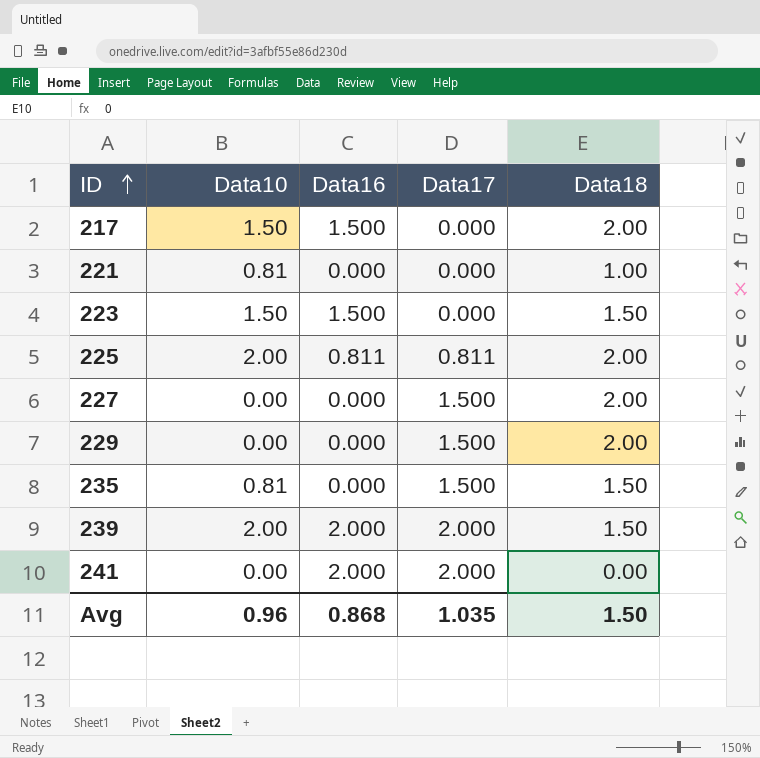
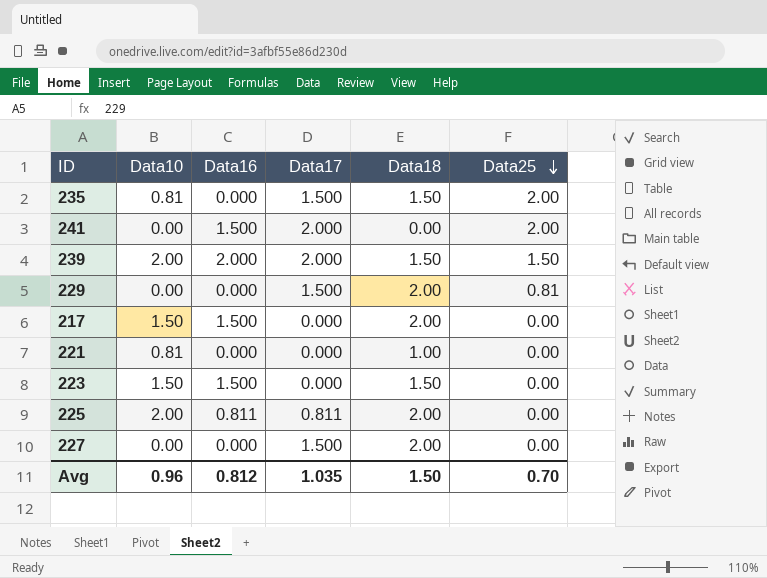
row order: ID ascending -> Data25 descending
column Data25 | position: none -> 6
241 | Data16: 2.000 -> 1.500
Avg | Data16: 0.868 -> 0.812

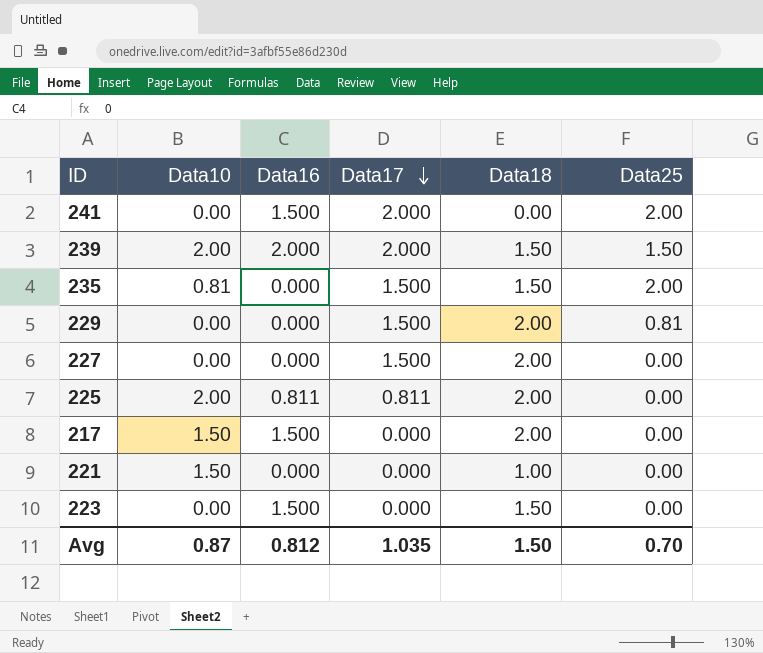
row order: Data25 descending -> Data17 descending
221 | Data10: 0.81 -> 1.50
223 | Data10: 1.50 -> 0.00
Avg | Data10: 0.96 -> 0.87

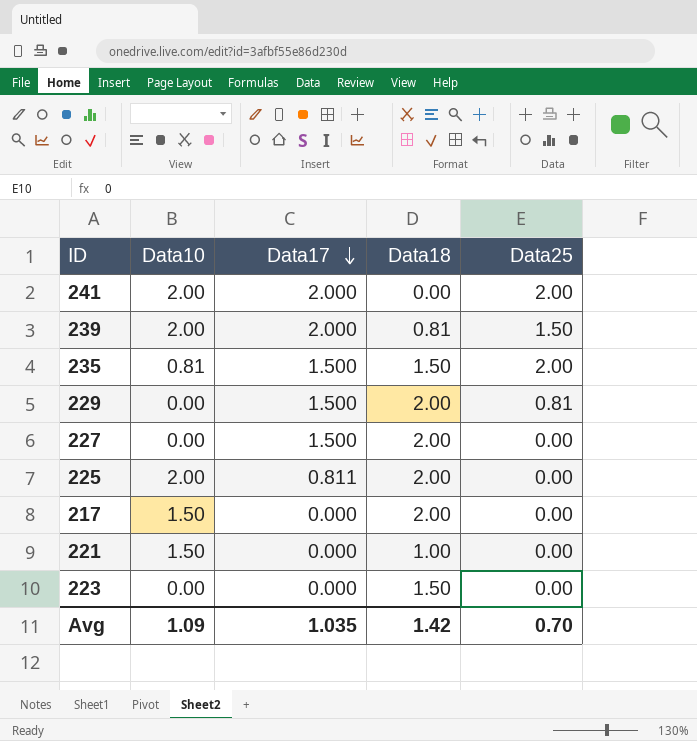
column Data16 | position: 3 -> none
241 | Data10: 0.00 -> 2.00
239 | Data18: 1.50 -> 0.81
Avg | Data10: 0.87 -> 1.09
Avg | Data18: 1.50 -> 1.42

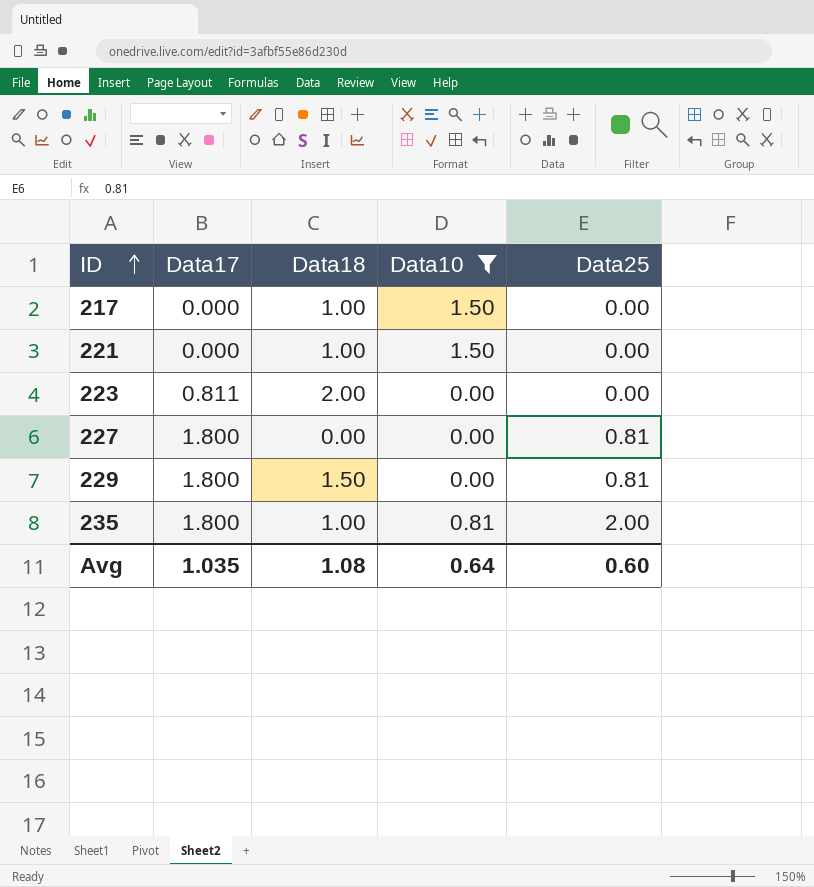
filter: none -> Data10 != 2.00
row order: Data17 descending -> ID ascending
column Data10 | position: 2 -> 4
217 | Data18: 2.00 -> 1.00
223 | Data17: 0.000 -> 0.811
223 | Data18: 1.50 -> 2.00
227 | Data17: 1.500 -> 1.800
227 | Data18: 2.00 -> 0.00
227 | Data25: 0.00 -> 0.81
229 | Data17: 1.500 -> 1.800
229 | Data18: 2.00 -> 1.50
235 | Data17: 1.500 -> 1.800
235 | Data18: 1.50 -> 1.00
Avg | Data18: 1.42 -> 1.08
Avg | Data10: 1.09 -> 0.64
Avg | Data25: 0.70 -> 0.60

